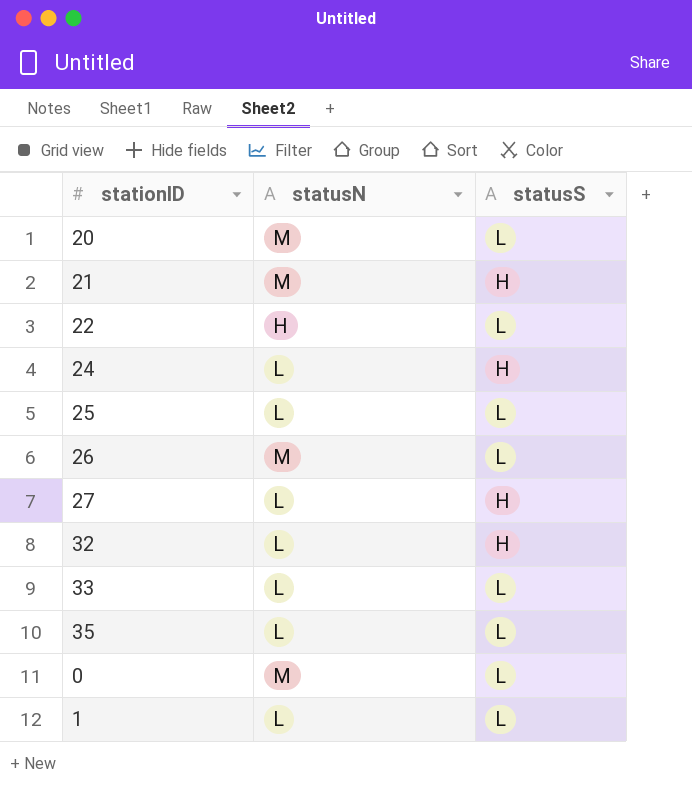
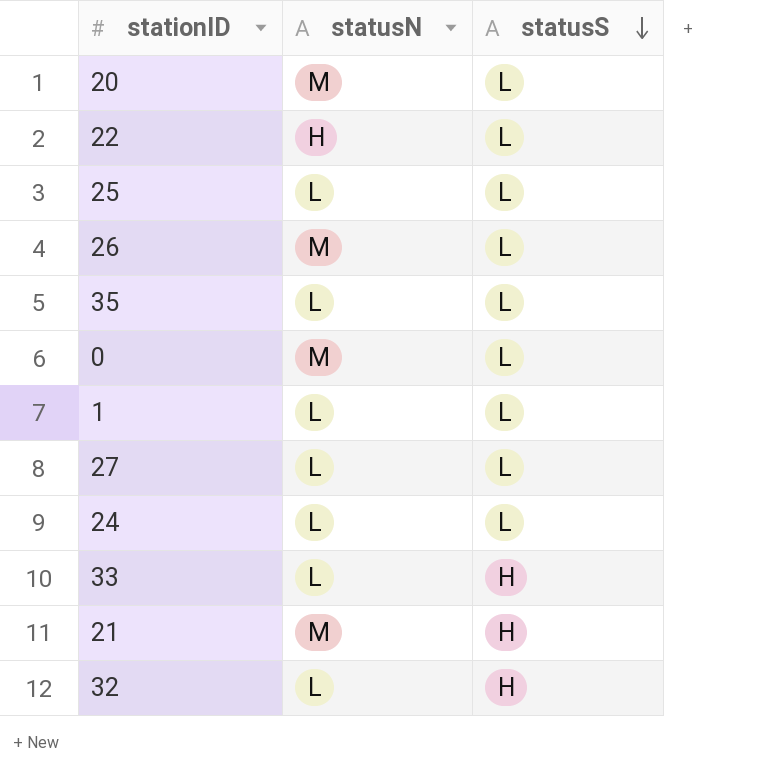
row order: none -> statusS descending
27 | statusS: H -> L
24 | statusS: H -> L
33 | statusS: L -> H

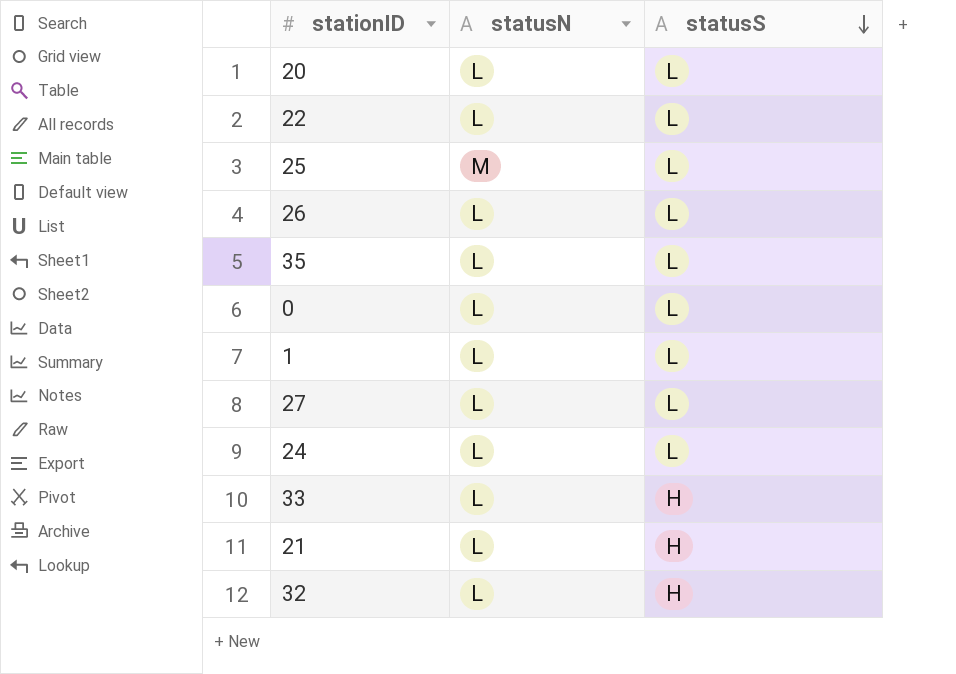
20 | statusN: M -> L
22 | statusN: H -> L
25 | statusN: L -> M
26 | statusN: M -> L
0 | statusN: M -> L
21 | statusN: M -> L

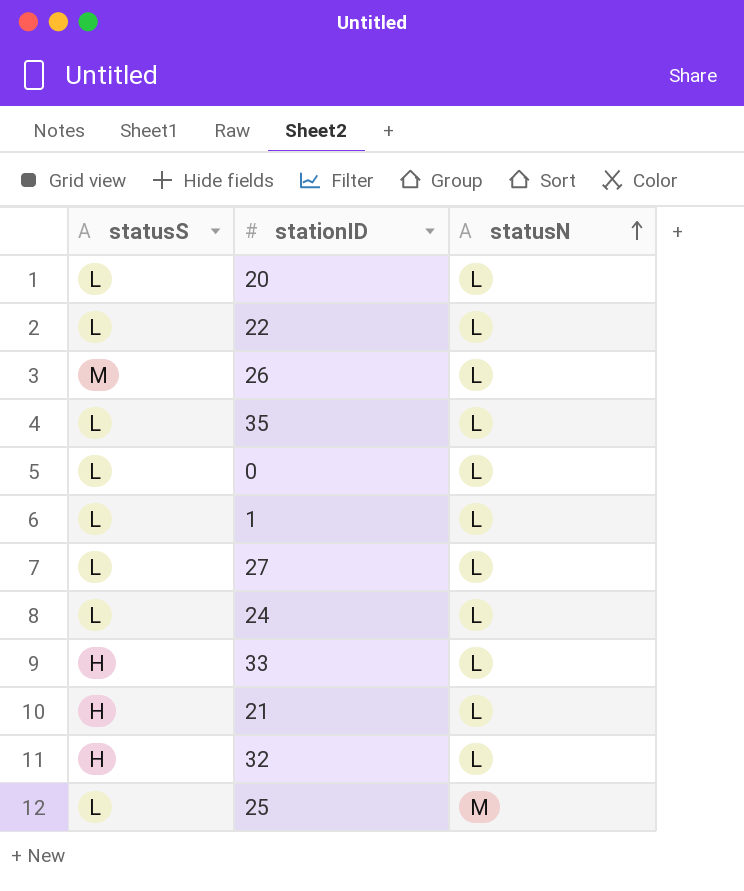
row order: statusS descending -> statusN ascending
column statusS | position: 3 -> 1
26 | statusS: L -> M

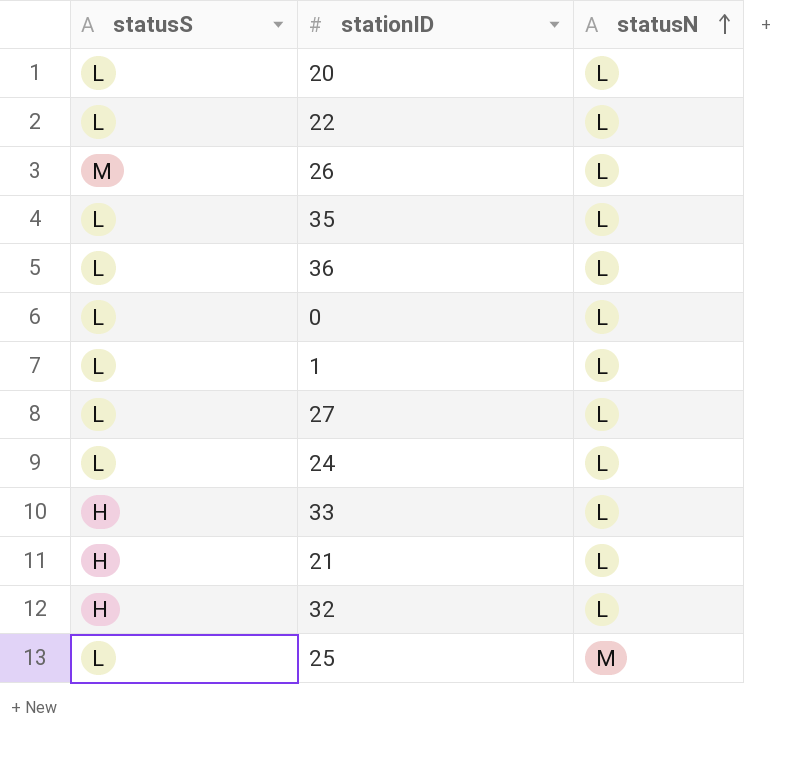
row 36: none -> L | L

